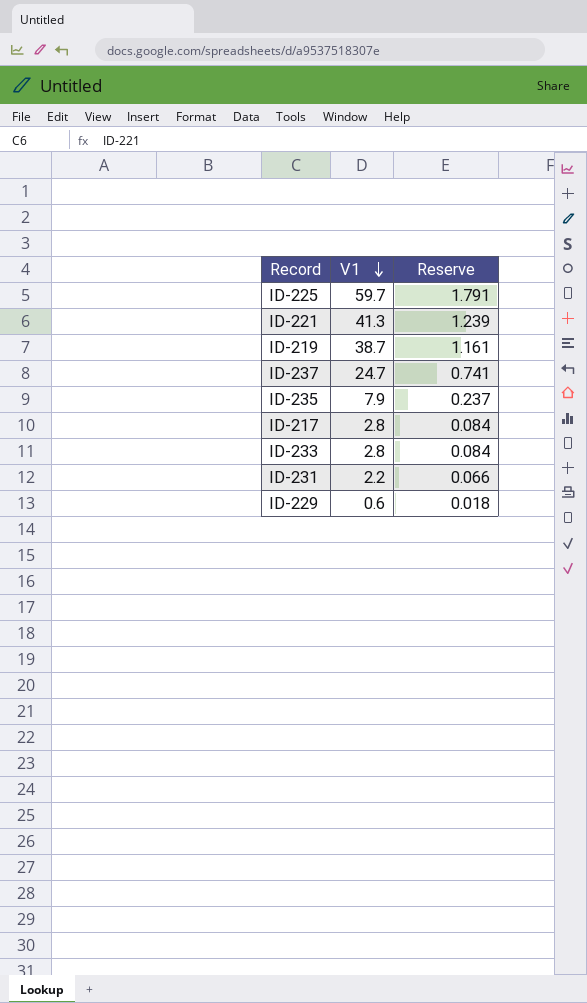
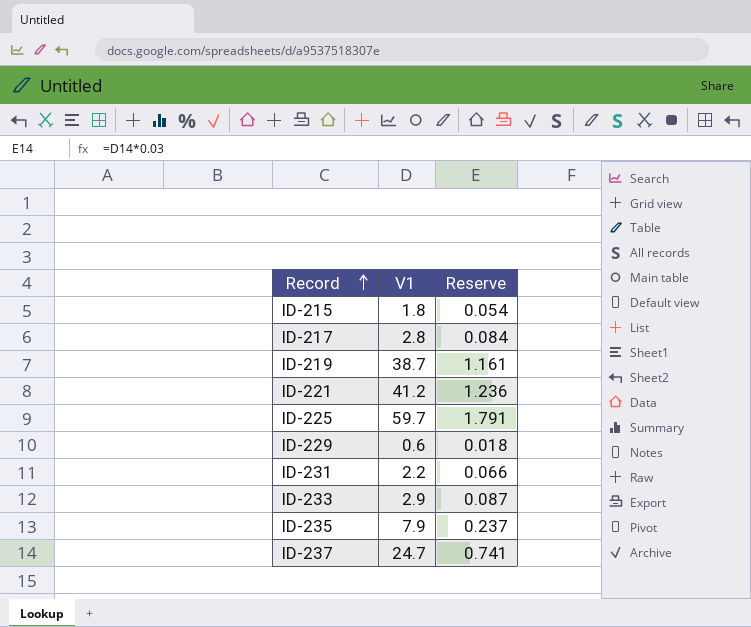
row order: V1 descending -> Record ascending
row ID-215: none -> 1.8 | 0.054
ID-221 | V1: 41.3 -> 41.2
ID-221 | Reserve: 1.239 -> 1.236
ID-233 | V1: 2.8 -> 2.9
ID-233 | Reserve: 0.084 -> 0.087

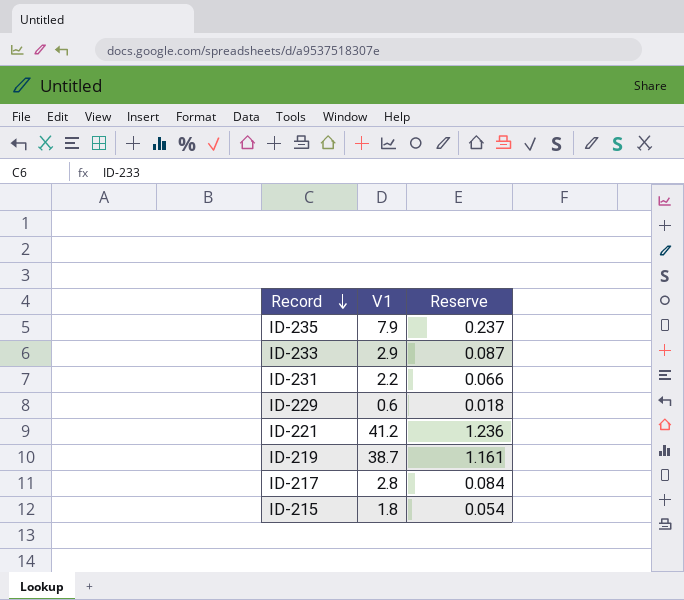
row order: Record ascending -> Record descending
row ID-225: 59.7 | 1.791 -> none
row ID-237: 24.7 | 0.741 -> none

